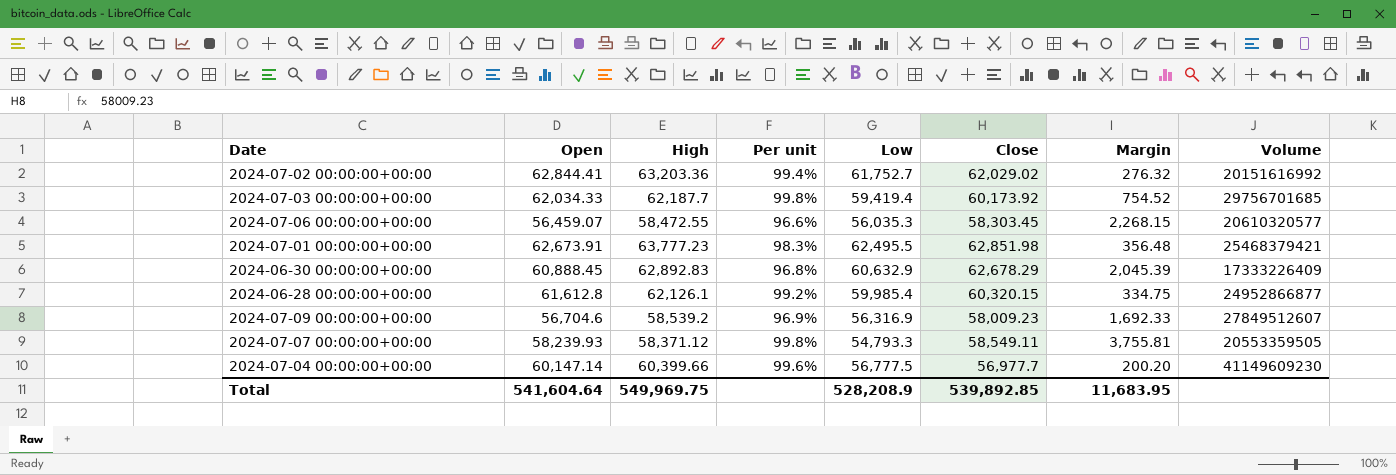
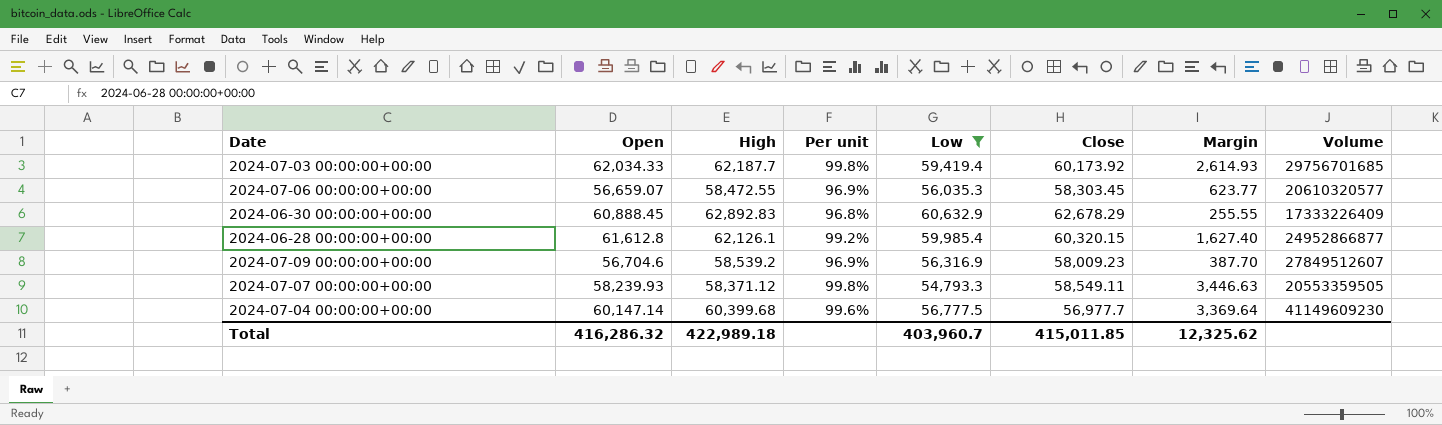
filter: none -> Low <= 60,632.9
column Margin | formula: [Close] - [Low] -> [Open] - [Low]
2024-07-06 00:00:00+00:00 | Open: 56,459.07 -> 56,659.07
2024-07-06 00:00:00+00:00 | Per unit: 96.6% -> 96.9%
2024-07-04 00:00:00+00:00 | High: 60,399.66 -> 60,399.68
Total | Open: 541,604.64 -> 416,286.32
Total | High: 549,969.75 -> 422,989.18
Total | Low: 528,208.9 -> 403,960.7
Total | Close: 539,892.85 -> 415,011.85
Total | Margin: 11,683.95 -> 12,325.62

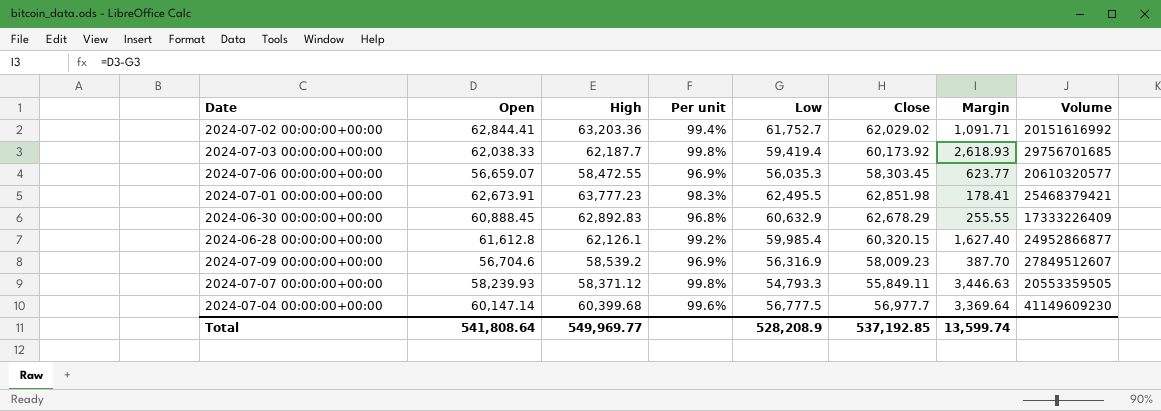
filter: Low <= 60,632.9 -> none
2024-07-03 00:00:00+00:00 | Open: 62,034.33 -> 62,038.33
2024-07-03 00:00:00+00:00 | Margin: 2,614.93 -> 2,618.93
2024-07-07 00:00:00+00:00 | Close: 58,549.11 -> 55,849.11
Total | Open: 416,286.32 -> 541,808.64
Total | High: 422,989.18 -> 549,969.77
Total | Low: 403,960.7 -> 528,208.9
Total | Close: 415,011.85 -> 537,192.85
Total | Margin: 12,325.62 -> 13,599.74

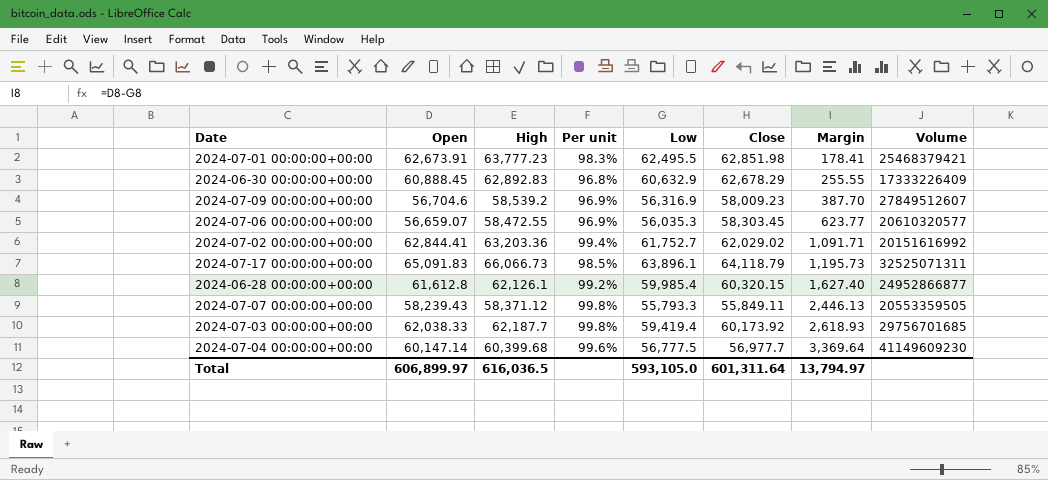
row order: none -> Margin ascending
row 2024-07-17 00:00:00+00:00: none -> 65,091.83 | 66,066.73 | 98.5% | 63,896.1 | 64,118.79 | 1,195.73 | 32525071311
2024-07-07 00:00:00+00:00 | Open: 58,239.93 -> 58,239.43
2024-07-07 00:00:00+00:00 | Low: 54,793.3 -> 55,793.3
2024-07-07 00:00:00+00:00 | Margin: 3,446.63 -> 2,446.13
Total | Open: 541,808.64 -> 606,899.97
Total | High: 549,969.77 -> 616,036.5
Total | Low: 528,208.9 -> 593,105.0
Total | Close: 537,192.85 -> 601,311.64
Total | Margin: 13,599.74 -> 13,794.97

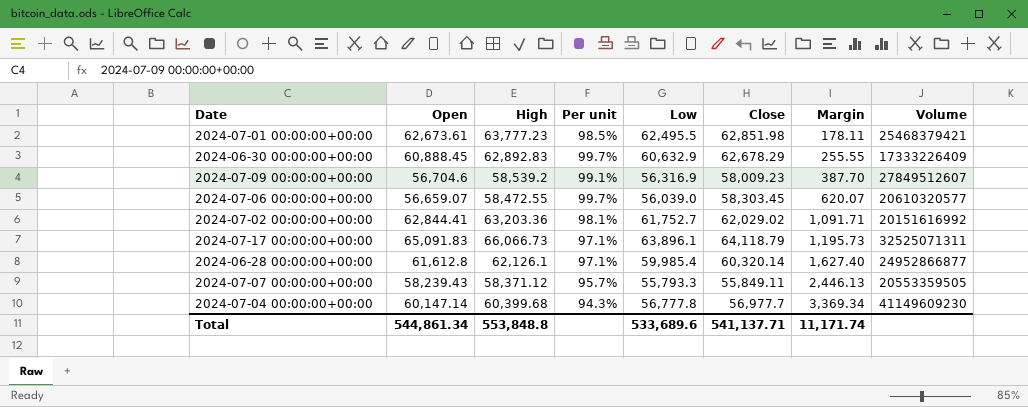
column Per unit | formula: [Open] / [High] -> [Close] / [High]
row 2024-07-03 00:00:00+00:00: 62,038.33 | 62,187.7 | 99.8% | 59,419.4 | 60,173.92 | 2,618.93 | 29756701685 -> none
2024-07-01 00:00:00+00:00 | Open: 62,673.91 -> 62,673.61
2024-07-01 00:00:00+00:00 | Margin: 178.41 -> 178.11
2024-07-06 00:00:00+00:00 | Low: 56,035.3 -> 56,039.0
2024-07-06 00:00:00+00:00 | Margin: 623.77 -> 620.07
2024-06-28 00:00:00+00:00 | Close: 60,320.15 -> 60,320.14
2024-07-04 00:00:00+00:00 | Low: 56,777.5 -> 56,777.8
2024-07-04 00:00:00+00:00 | Margin: 3,369.64 -> 3,369.34
Total | Open: 606,899.97 -> 544,861.34
Total | High: 616,036.5 -> 553,848.8
Total | Low: 593,105.0 -> 533,689.6
Total | Close: 601,311.64 -> 541,137.71
Total | Margin: 13,794.97 -> 11,171.74

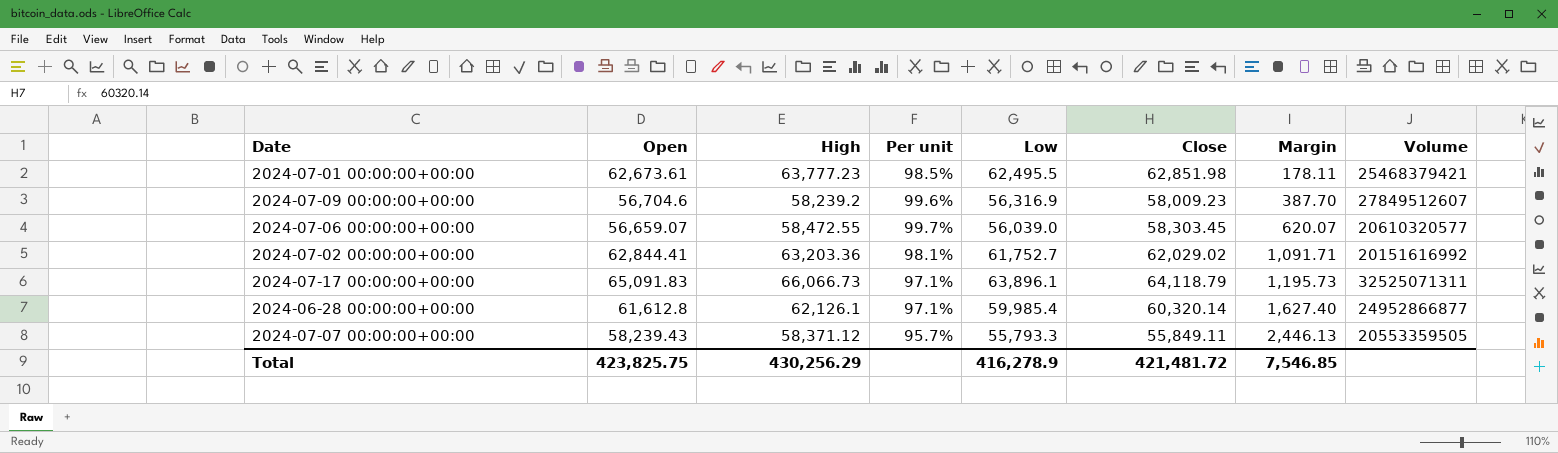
row 2024-06-30 00:00:00+00:00: 60,888.45 | 62,892.83 | 99.7% | 60,632.9 | 62,678.29 | 255.55 | 17333226409 -> none
row 2024-07-04 00:00:00+00:00: 60,147.14 | 60,399.68 | 94.3% | 56,777.8 | 56,977.7 | 3,369.34 | 41149609230 -> none
2024-07-09 00:00:00+00:00 | High: 58,539.2 -> 58,239.2
2024-07-09 00:00:00+00:00 | Per unit: 99.1% -> 99.6%
Total | Open: 544,861.34 -> 423,825.75
Total | High: 553,848.8 -> 430,256.29
Total | Low: 533,689.6 -> 416,278.9
Total | Close: 541,137.71 -> 421,481.72
Total | Margin: 11,171.74 -> 7,546.85

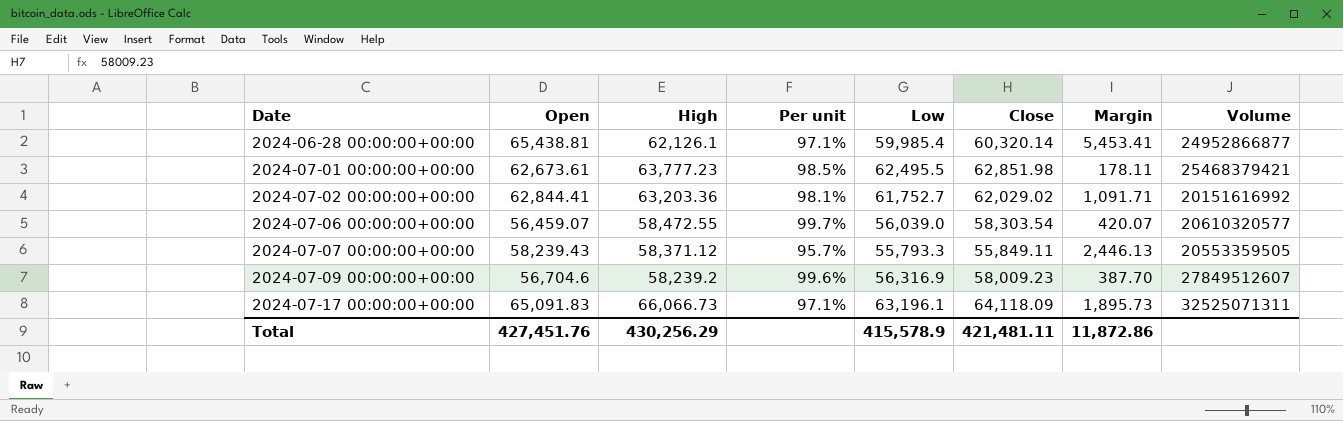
row order: Margin ascending -> Date ascending
2024-06-28 00:00:00+00:00 | Open: 61,612.8 -> 65,438.81
2024-06-28 00:00:00+00:00 | Margin: 1,627.40 -> 5,453.41
2024-07-06 00:00:00+00:00 | Open: 56,659.07 -> 56,459.07
2024-07-06 00:00:00+00:00 | Close: 58,303.45 -> 58,303.54
2024-07-06 00:00:00+00:00 | Margin: 620.07 -> 420.07
2024-07-17 00:00:00+00:00 | Low: 63,896.1 -> 63,196.1
2024-07-17 00:00:00+00:00 | Close: 64,118.79 -> 64,118.09
2024-07-17 00:00:00+00:00 | Margin: 1,195.73 -> 1,895.73
Total | Open: 423,825.75 -> 427,451.76
Total | Low: 416,278.9 -> 415,578.9
Total | Close: 421,481.72 -> 421,481.11
Total | Margin: 7,546.85 -> 11,872.86

